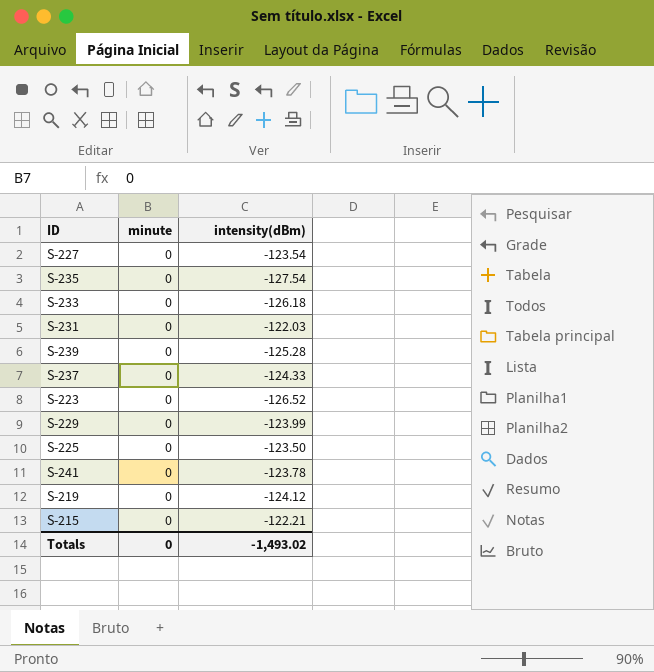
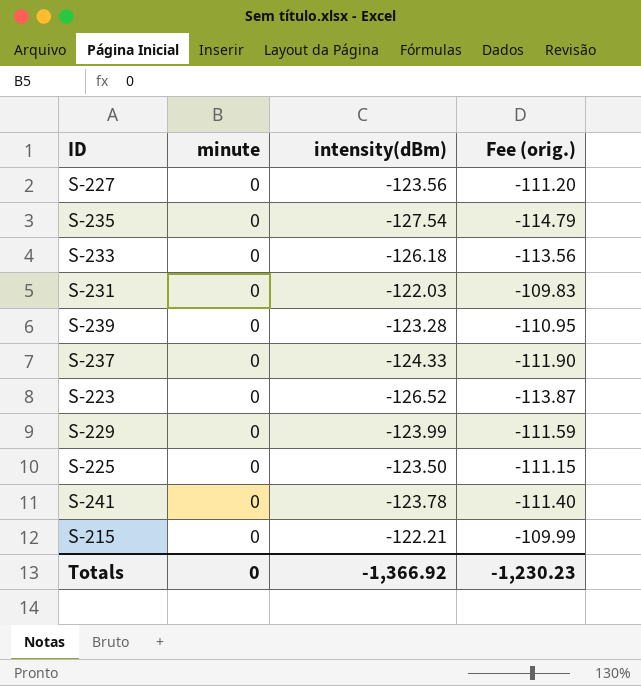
column Fee (orig.) | formula: none -> [intensity(dBm)] * 0.9
row S-219: 0 | -124.12 -> none
S-227 | intensity(dBm): -123.54 -> -123.56
S-239 | intensity(dBm): -125.28 -> -123.28
Totals | intensity(dBm): -1,493.02 -> -1,366.92

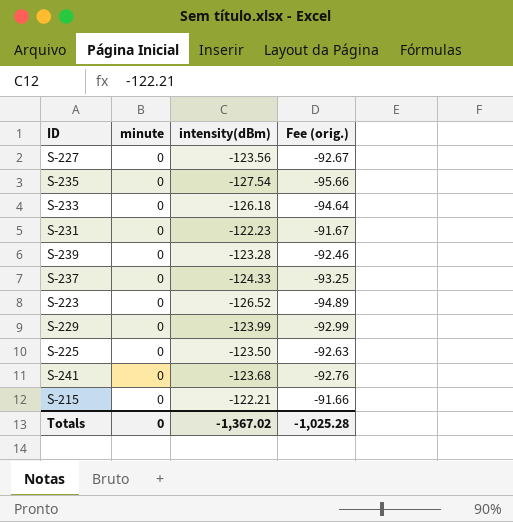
column Fee (orig.) | formula: [intensity(dBm)] * 0.9 -> [intensity(dBm)] * 0.75
S-231 | intensity(dBm): -122.03 -> -122.23
S-241 | intensity(dBm): -123.78 -> -123.68
Totals | intensity(dBm): -1,366.92 -> -1,367.02
Totals | Fee (orig.): -1,230.23 -> -1,025.28

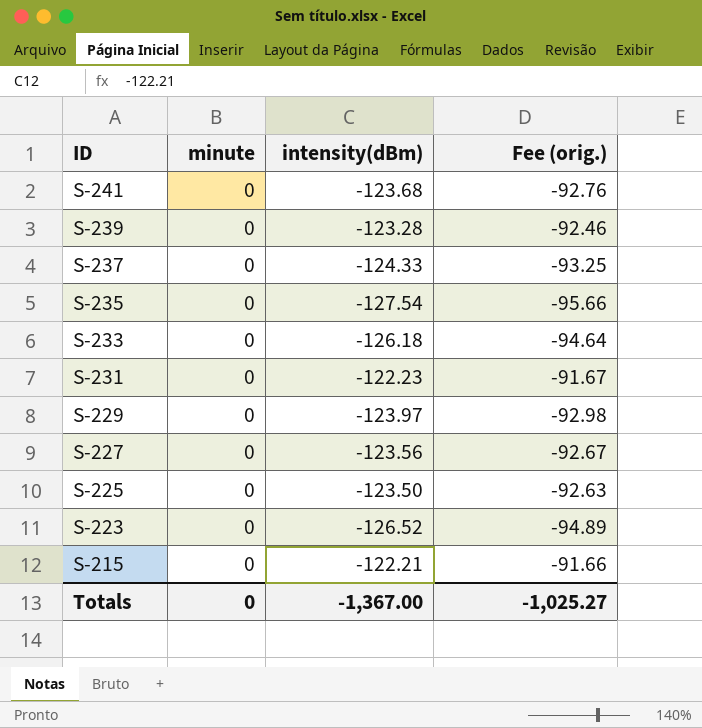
row order: none -> ID descending
S-229 | intensity(dBm): -123.99 -> -123.97
S-229 | Fee (orig.): -92.99 -> -92.98
Totals | intensity(dBm): -1,367.02 -> -1,367.00
Totals | Fee (orig.): -1,025.28 -> -1,025.27

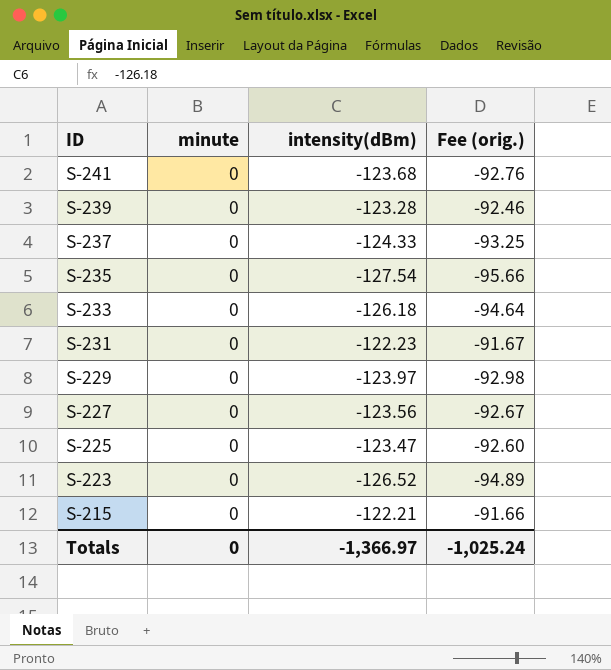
S-225 | intensity(dBm): -123.50 -> -123.47
S-225 | Fee (orig.): -92.63 -> -92.60
Totals | intensity(dBm): -1,367.00 -> -1,366.97
Totals | Fee (orig.): -1,025.27 -> -1,025.24

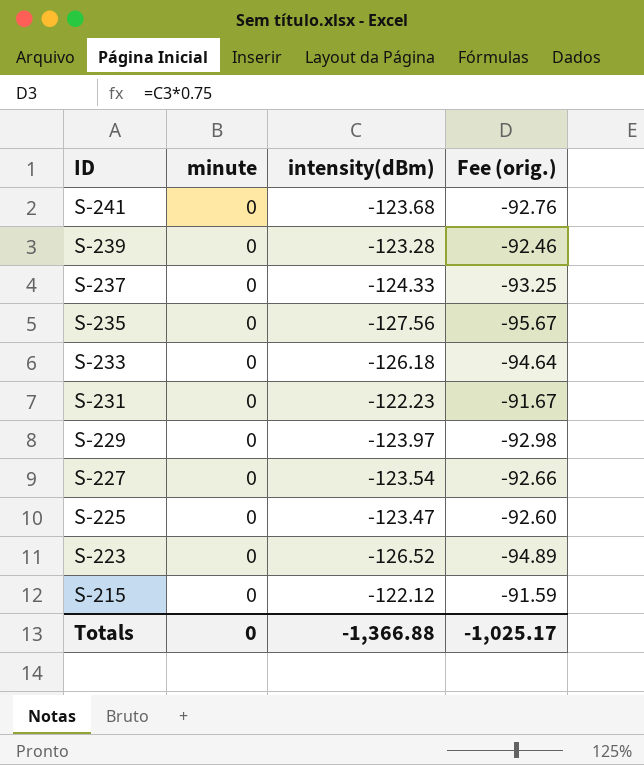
S-235 | intensity(dBm): -127.54 -> -127.56
S-235 | Fee (orig.): -95.66 -> -95.67
S-227 | intensity(dBm): -123.56 -> -123.54
S-227 | Fee (orig.): -92.67 -> -92.66
S-215 | intensity(dBm): -122.21 -> -122.12
S-215 | Fee (orig.): -91.66 -> -91.59
Totals | intensity(dBm): -1,366.97 -> -1,366.88
Totals | Fee (orig.): -1,025.24 -> -1,025.17

